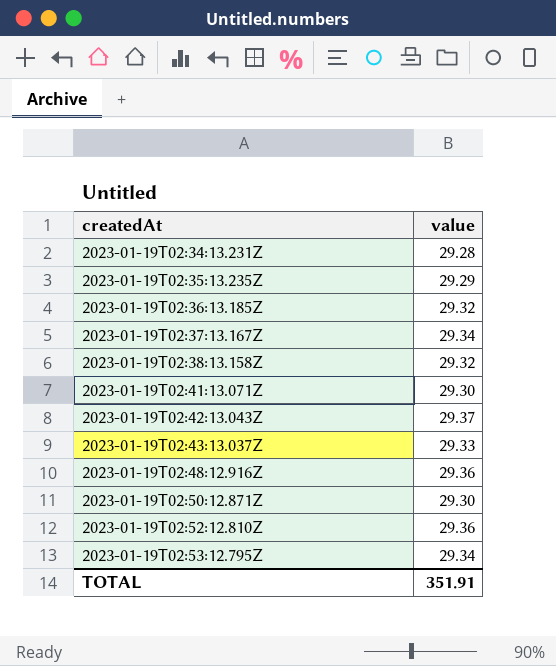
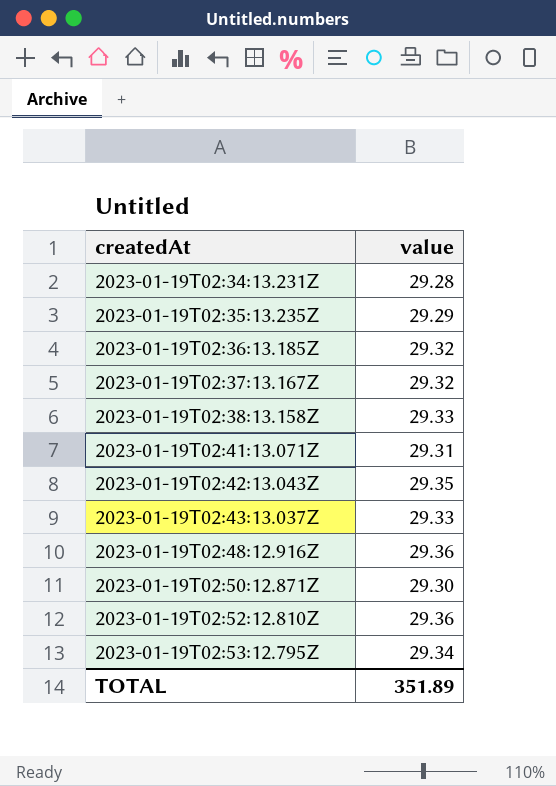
2023-01-19T02:37:13.167Z | value: 29.34 -> 29.32
2023-01-19T02:38:13.158Z | value: 29.32 -> 29.33
2023-01-19T02:41:13.071Z | value: 29.30 -> 29.31
2023-01-19T02:42:13.043Z | value: 29.37 -> 29.35
TOTAL | value: 351.91 -> 351.89

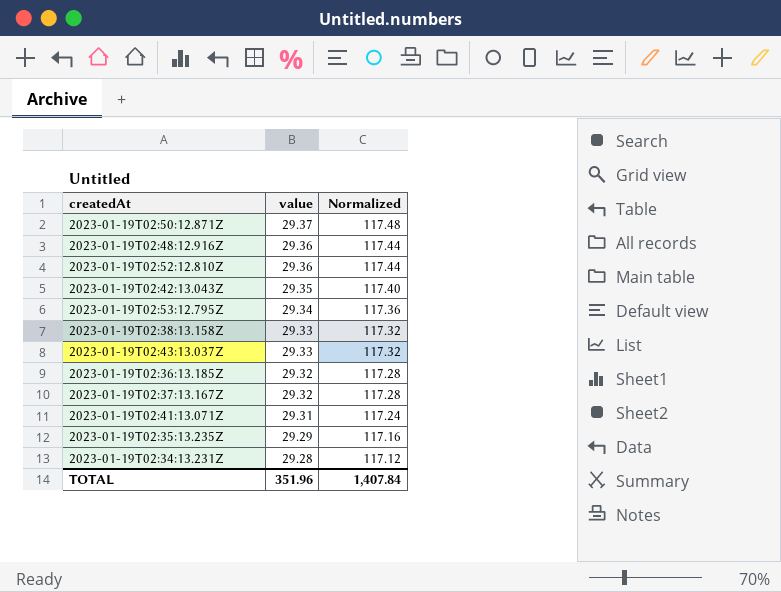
row order: createdAt ascending -> value descending
column Normalized | formula: none -> [value] * 4
2023-01-19T02:50:12.871Z | value: 29.30 -> 29.37
TOTAL | value: 351.89 -> 351.96

